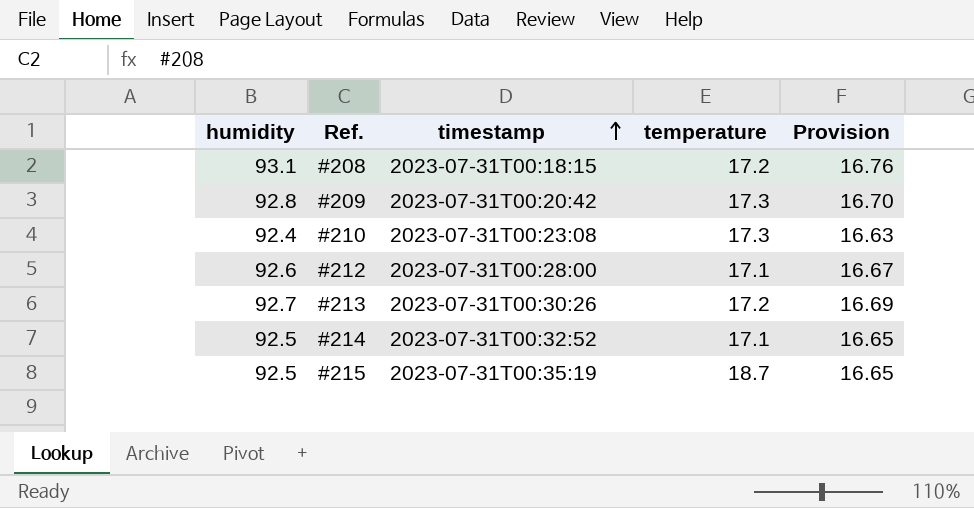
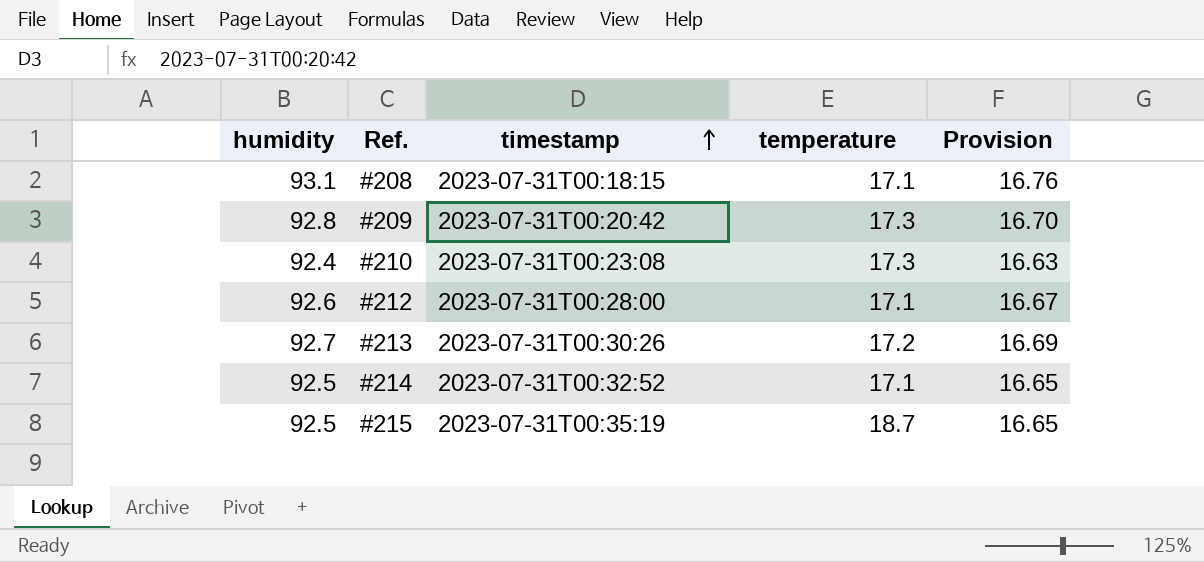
#208 | temperature: 17.2 -> 17.1

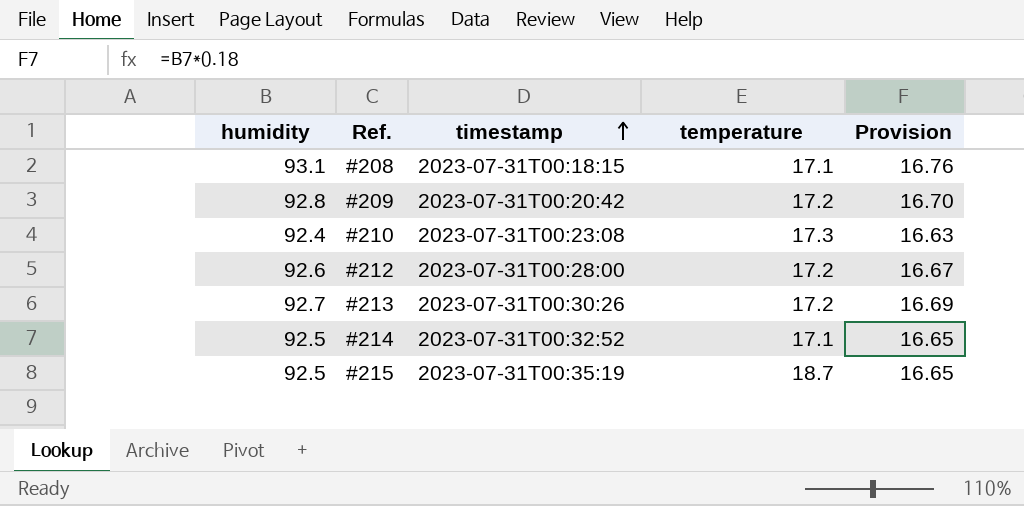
#209 | temperature: 17.3 -> 17.2
#212 | temperature: 17.1 -> 17.2

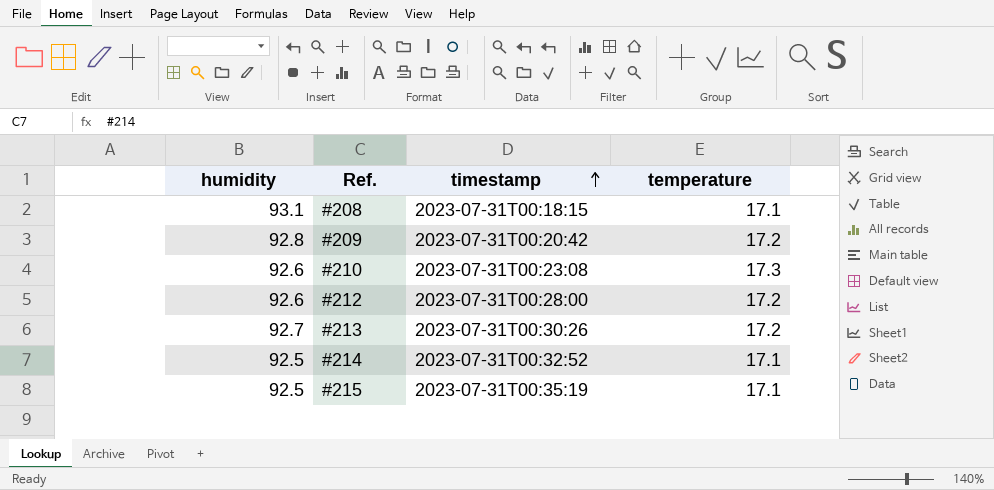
column Provision | formula: [humidity] * 0.18 -> none
#210 | humidity: 92.4 -> 92.6
#215 | temperature: 18.7 -> 17.1

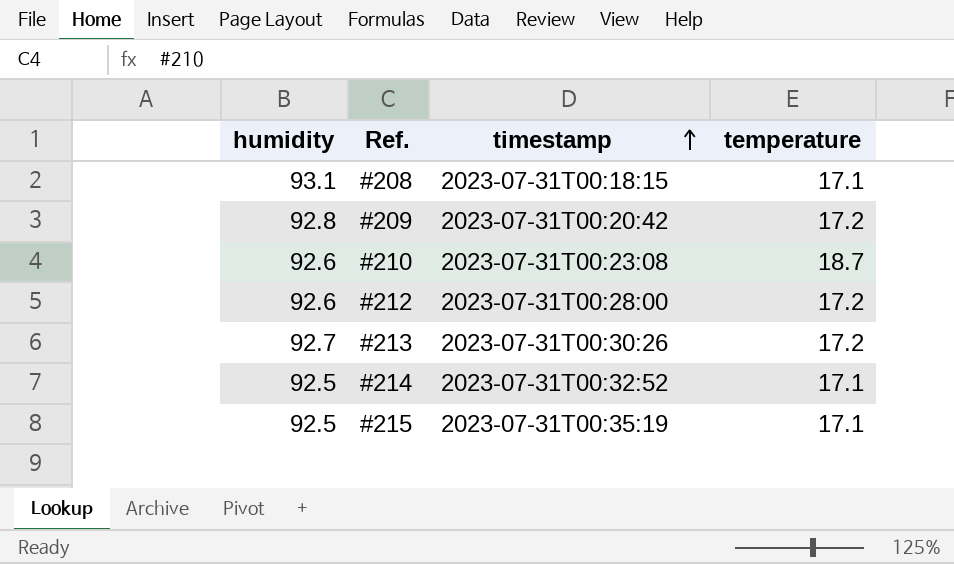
#210 | temperature: 17.3 -> 18.7

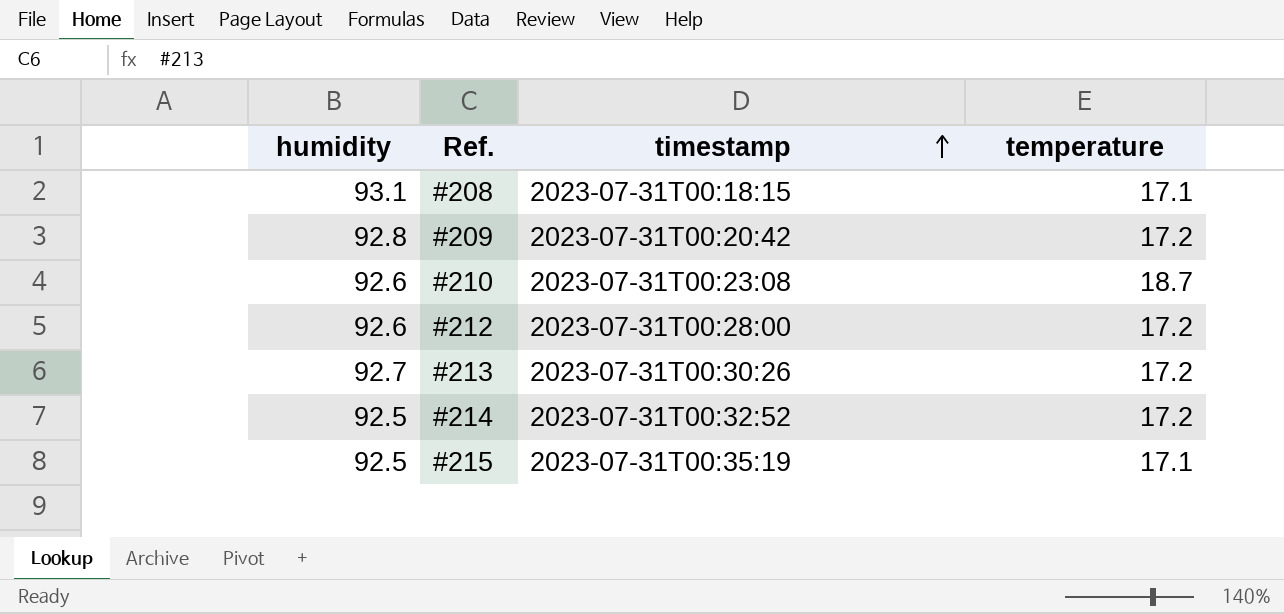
#214 | temperature: 17.1 -> 17.2

